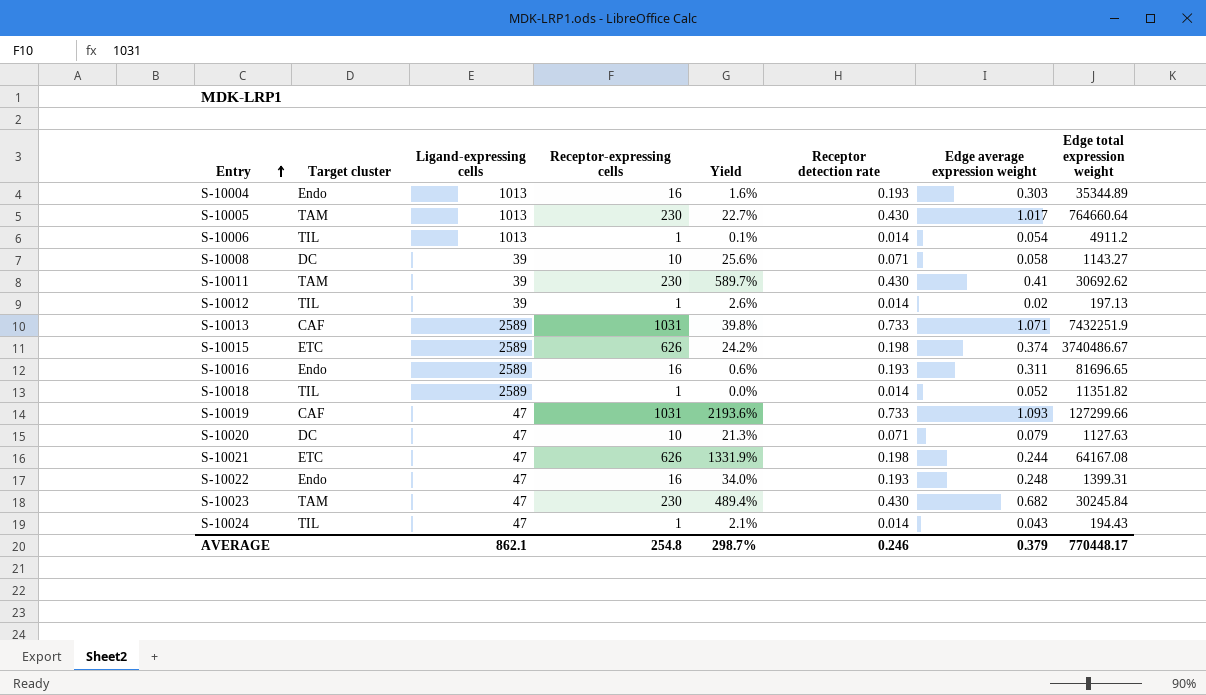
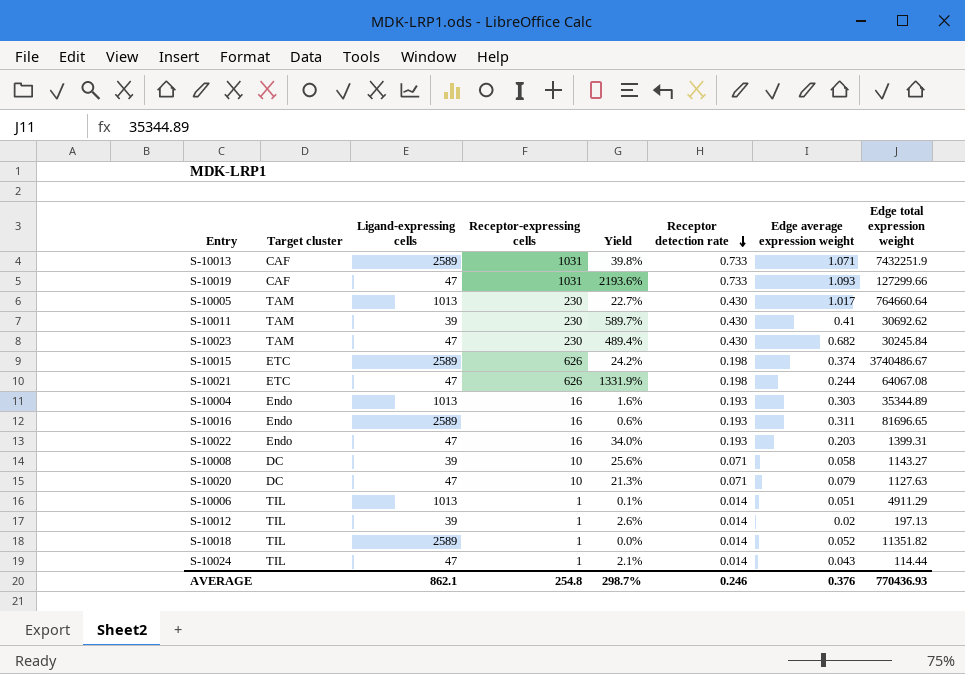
row order: Entry ascending -> Receptor detection rate descending
S-10021 | Edge total expression weight: 64167.08 -> 64067.08
S-10022 | Edge average expression weight: 0.248 -> 0.203
S-10006 | Edge average expression weight: 0.054 -> 0.051
S-10006 | Edge total expression weight: 4911.2 -> 4911.29
S-10024 | Edge total expression weight: 194.43 -> 114.44
AVERAGE | Edge average expression weight: 0.379 -> 0.376
AVERAGE | Edge total expression weight: 770448.17 -> 770436.93

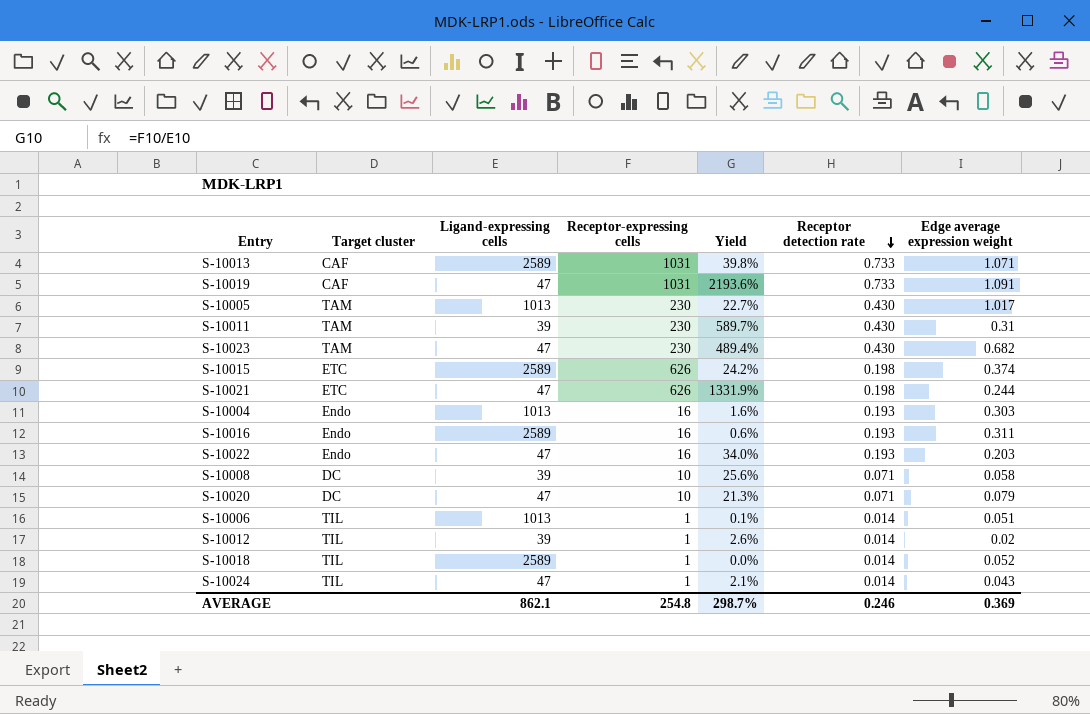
column Edge total expression weight | position: 8 -> none
S-10019 | Edge average expression weight: 1.093 -> 1.091
S-10011 | Edge average expression weight: 0.41 -> 0.31
AVERAGE | Edge average expression weight: 0.376 -> 0.369

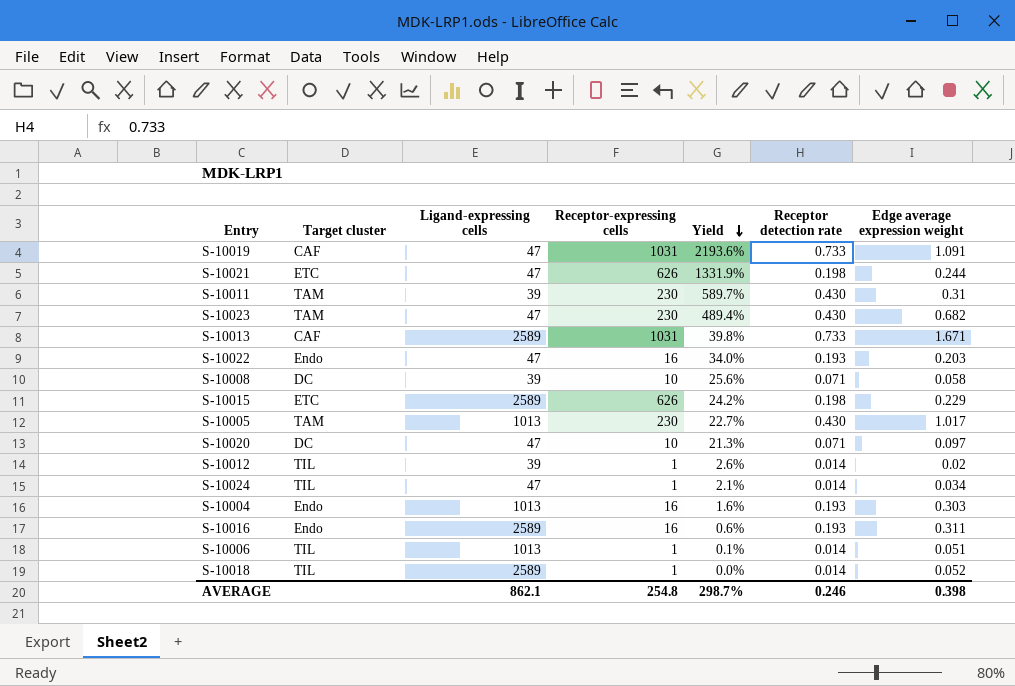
row order: Receptor detection rate descending -> Yield descending
S-10013 | Edge average expression weight: 1.071 -> 1.671
S-10015 | Edge average expression weight: 0.374 -> 0.229
S-10020 | Edge average expression weight: 0.079 -> 0.097
S-10024 | Edge average expression weight: 0.043 -> 0.034
AVERAGE | Edge average expression weight: 0.369 -> 0.398

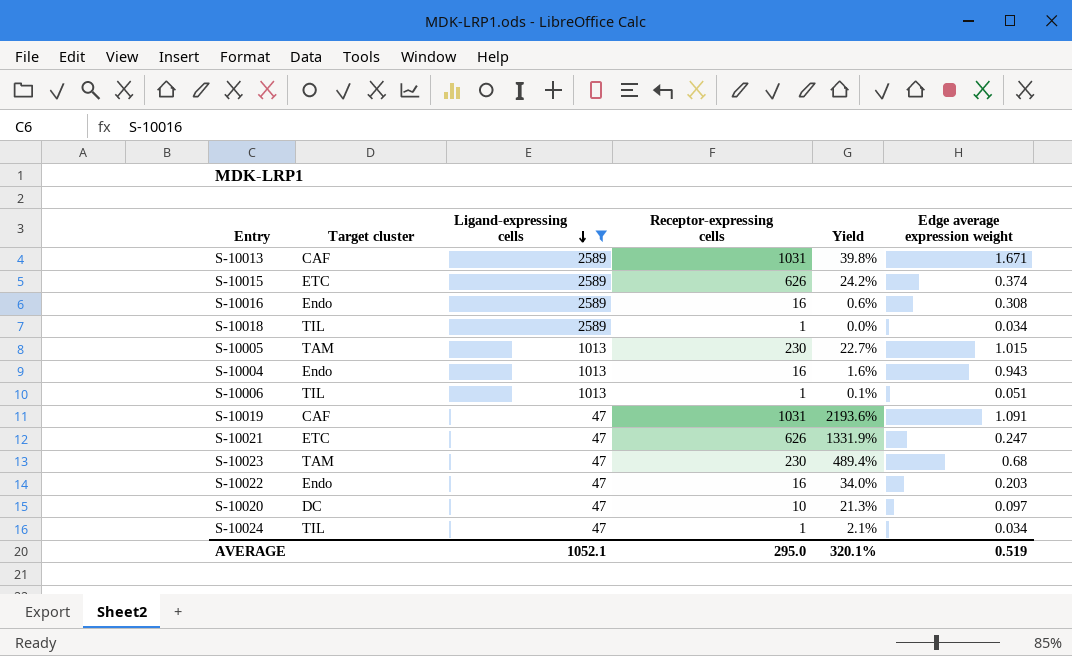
filter: none -> Ligand-expressing cells != 39
row order: Yield descending -> Ligand-expressing cells descending
column Receptor detection rate | position: 6 -> none
S-10015 | Edge average expression weight: 0.229 -> 0.374
S-10016 | Edge average expression weight: 0.311 -> 0.308
S-10018 | Edge average expression weight: 0.052 -> 0.034
S-10005 | Edge average expression weight: 1.017 -> 1.015
S-10004 | Edge average expression weight: 0.303 -> 0.943
S-10021 | Edge average expression weight: 0.244 -> 0.247
S-10023 | Edge average expression weight: 0.682 -> 0.68
AVERAGE | Ligand-expressing cells: 862.1 -> 1052.1
AVERAGE | Receptor-expressing cells: 254.8 -> 295.0
AVERAGE | Yield: 298.7% -> 320.1%
AVERAGE | Edge average expression weight: 0.398 -> 0.519

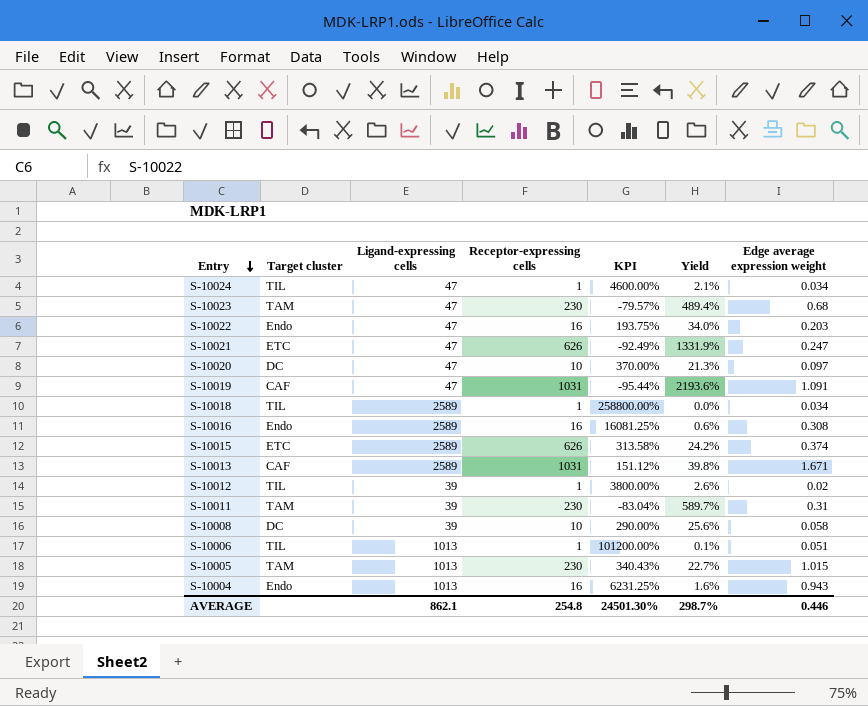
filter: Ligand-expressing cells != 39 -> none
row order: Ligand-expressing cells descending -> Entry descending
column KPI | formula: none -> ([Ligand-expressing cells] - [Receptor-expressing cells]) / [Receptor-expressing cells]
AVERAGE | Ligand-expressing cells: 1052.1 -> 862.1
AVERAGE | Receptor-expressing cells: 295.0 -> 254.8
AVERAGE | Yield: 320.1% -> 298.7%
AVERAGE | Edge average expression weight: 0.519 -> 0.446

